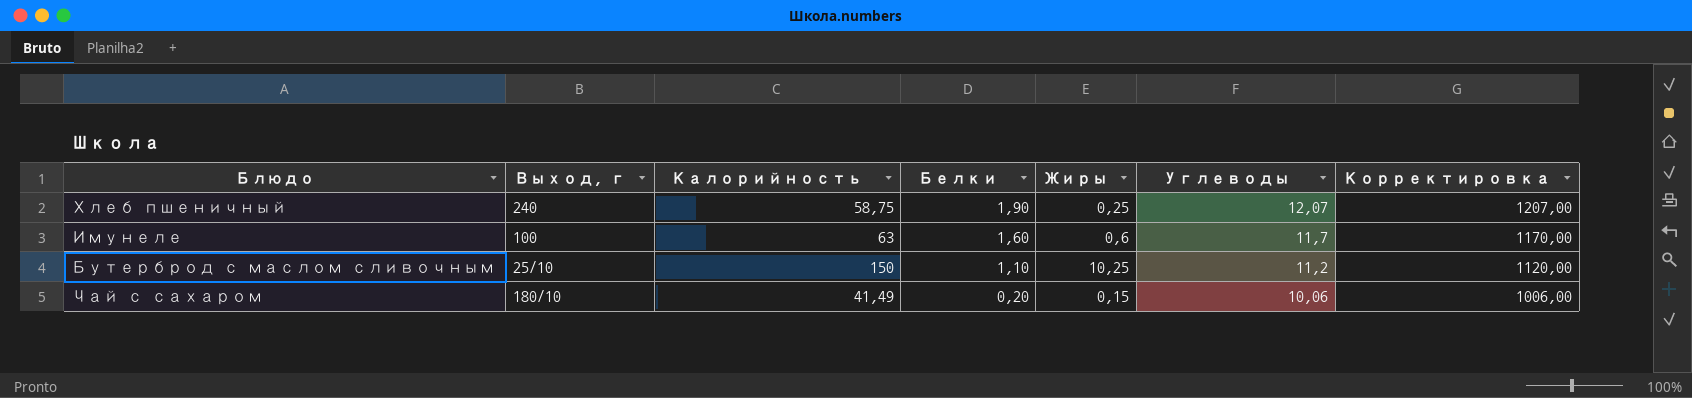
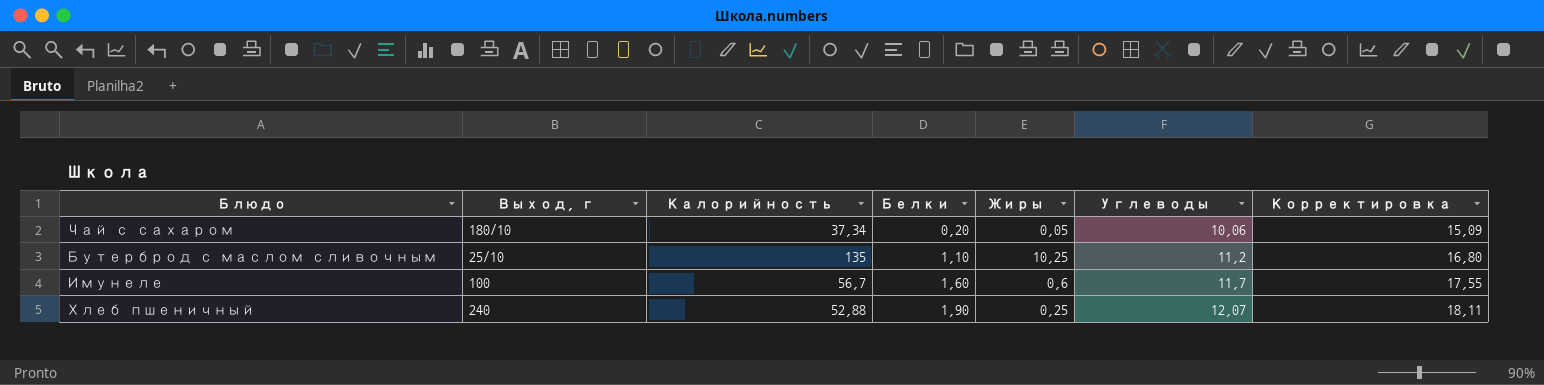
row order: Белки descending -> Белки ascending
column Корректировка | formula: [Углеводы] * 100 -> [Углеводы] * 1,5
Чай с сахаром | Калорийность: 41,49 -> 37,34
Чай с сахаром | Жиры: 0,15 -> 0,05
Бутерброд с маслом сливочным | Калорийность: 150 -> 135
Имунеле | Калорийность: 63 -> 56,7
Хлеб пшеничный | Калорийность: 58,75 -> 52,88

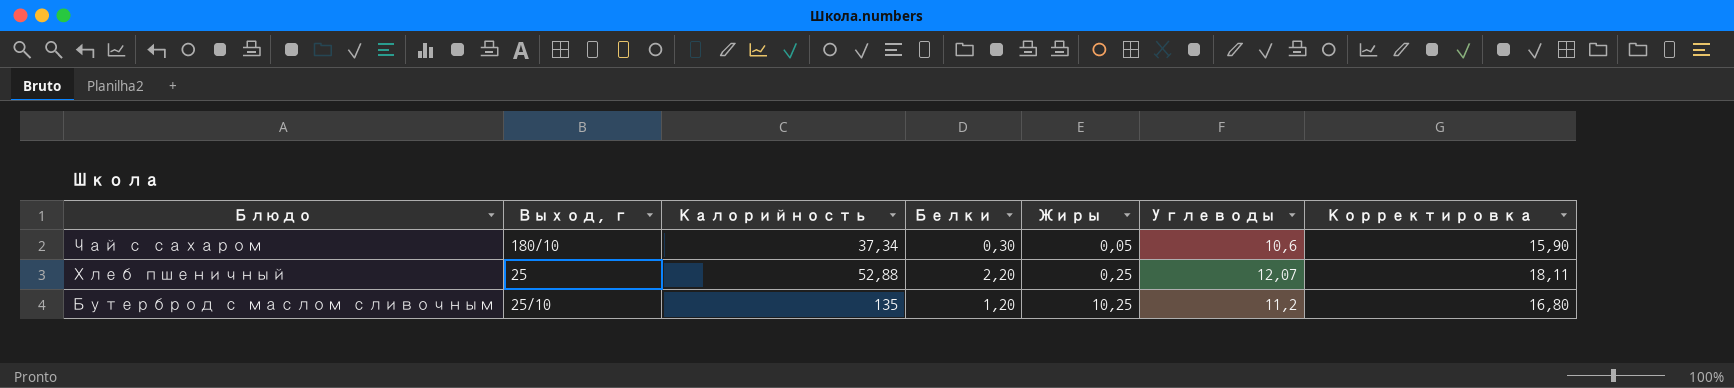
row order: Белки ascending -> Блюдо descending
row Имунеле: 100 | 56,7 | 1,60 | 0,6 | 11,7 | 17,55 -> none
Чай с сахаром | Белки: 0,20 -> 0,30
Чай с сахаром | Углеводы: 10,06 -> 10,6
Чай с сахаром | Корректировка: 15,09 -> 15,90
Хлеб пшеничный | Выход, г: 240 -> 25
Хлеб пшеничный | Белки: 1,90 -> 2,20
Бутерброд с маслом сливочным | Белки: 1,10 -> 1,20

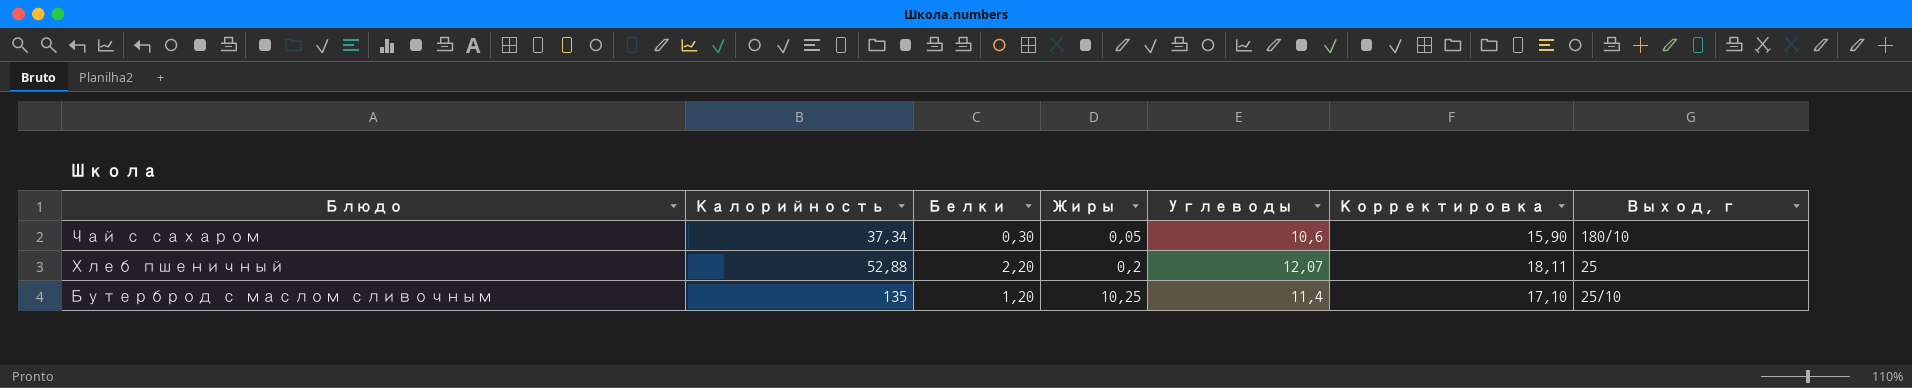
column Выход, г | position: 2 -> 7
Хлеб пшеничный | Жиры: 0,25 -> 0,2
Бутерброд с маслом сливочным | Углеводы: 11,2 -> 11,4
Бутерброд с маслом сливочным | Корректировка: 16,80 -> 17,10

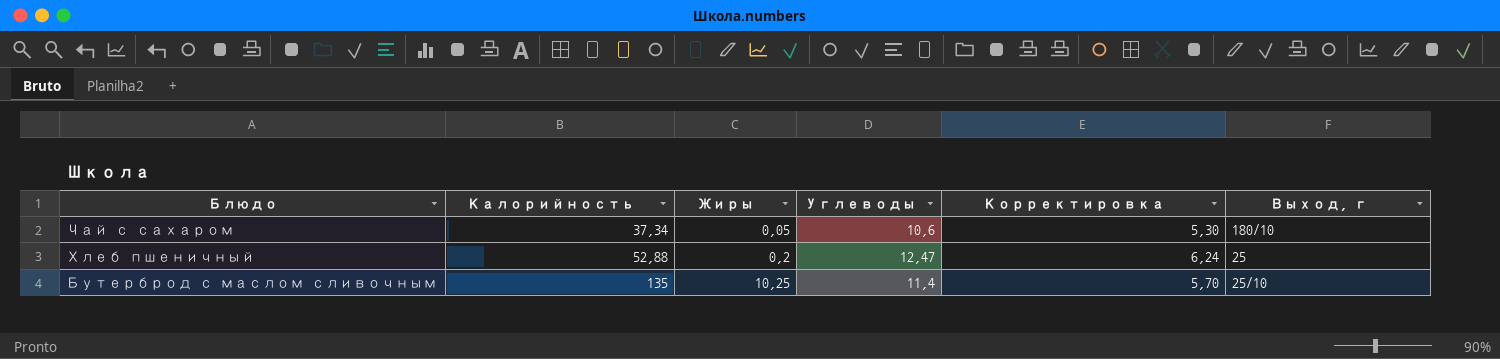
column Белки | position: 3 -> none
column Корректировка | formula: [Углеводы] * 1,5 -> [Углеводы] * 0,5
Хлеб пшеничный | Углеводы: 12,07 -> 12,47

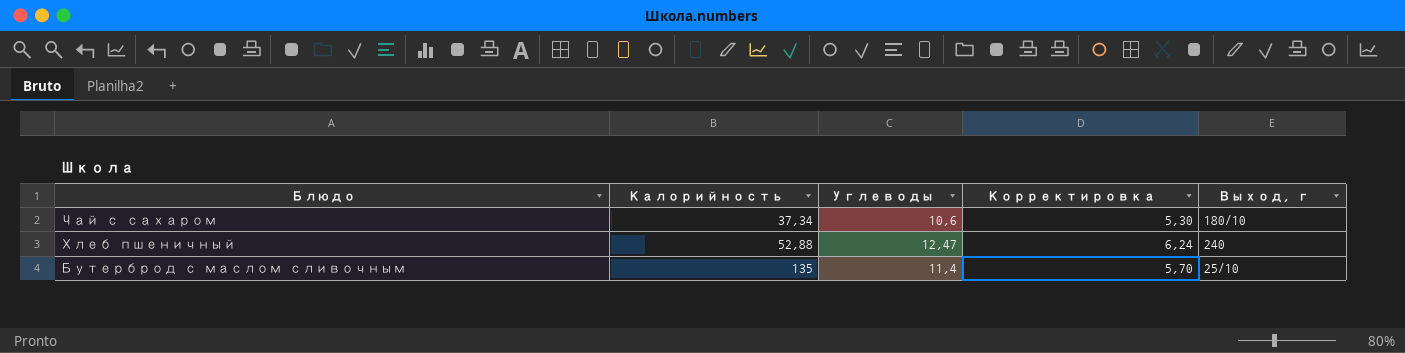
column Жиры | position: 3 -> none
Хлеб пшеничный | Выход, г: 25 -> 240

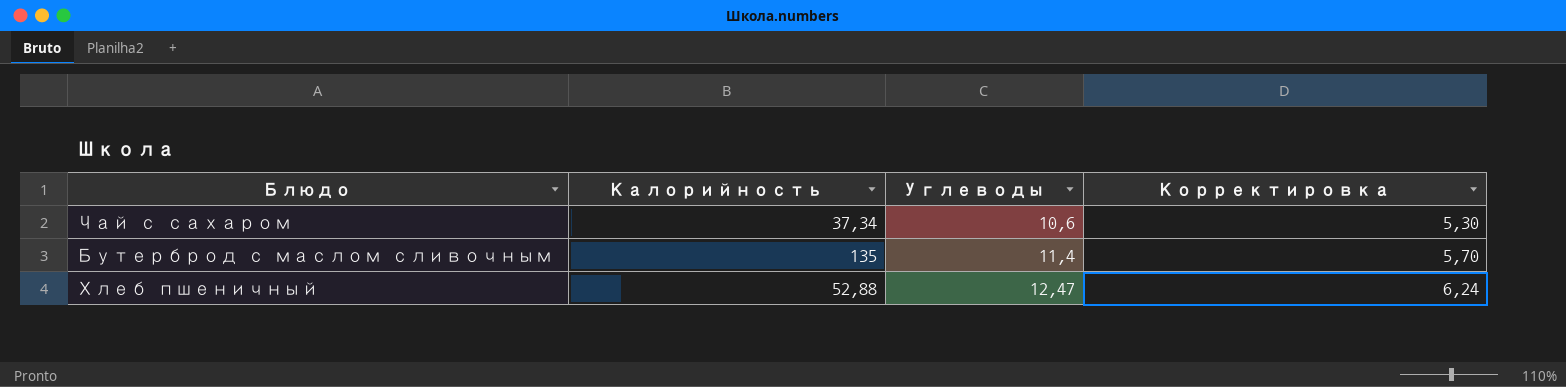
row order: Блюдо descending -> Углеводы ascending
column Выход, г | position: 5 -> none

